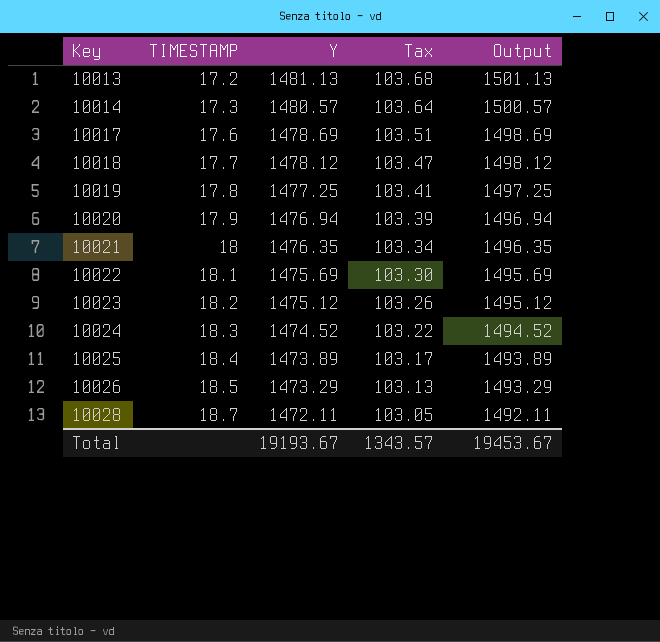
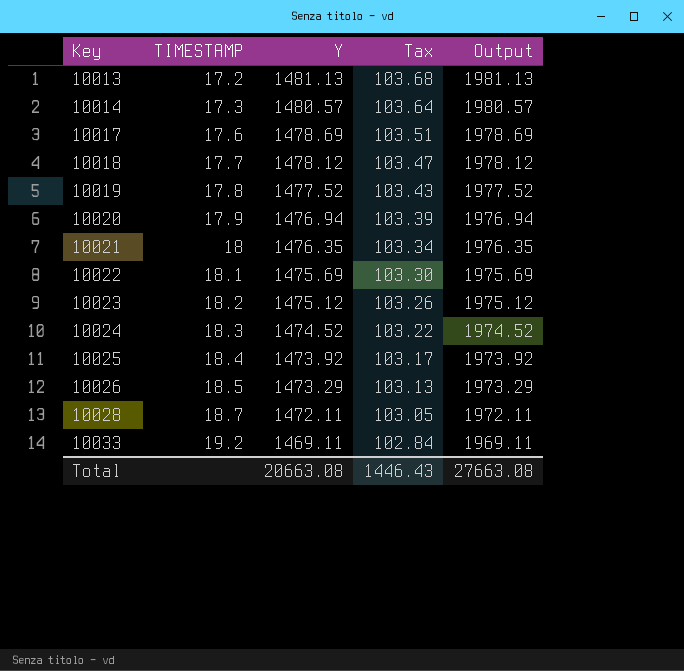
column Output | formula: [Y] + 20 -> [Y] + 500
10019 | Y: 1477.25 -> 1477.52
10019 | Tax: 103.41 -> 103.43
10025 | Y: 1473.89 -> 1473.92
row 10033: none -> 19.2 | 1469.11 | 102.84 | 1969.11
Total | Y: 19193.67 -> 20663.08
Total | Tax: 1343.57 -> 1446.43
Total | Output: 19453.67 -> 27663.08

